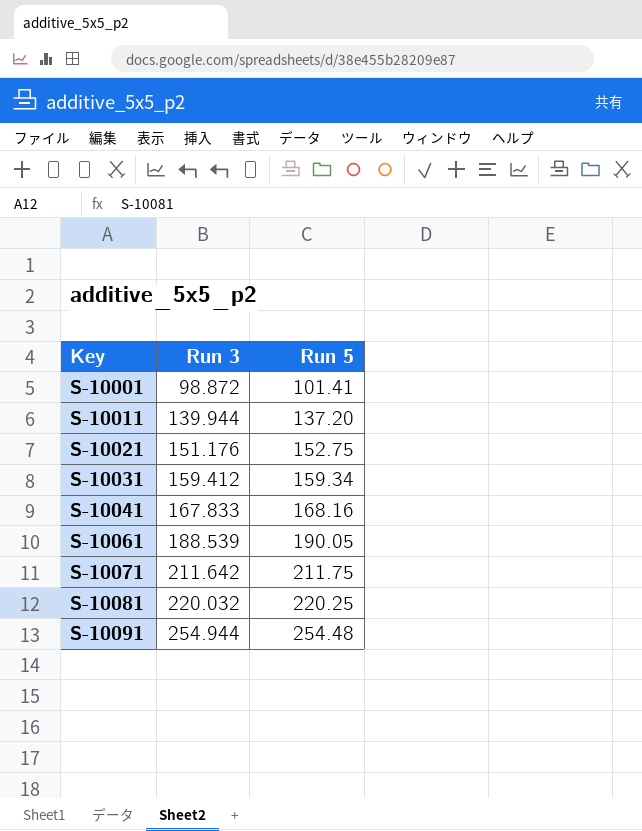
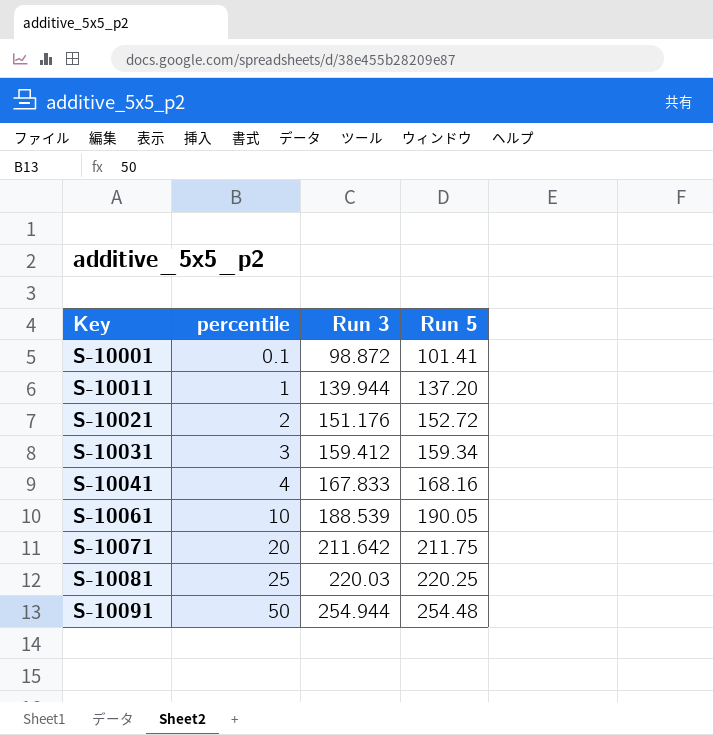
column percentile | position: none -> 2
S-10021 | Run 5: 152.75 -> 152.72
S-10081 | Run 3: 220.032 -> 220.03

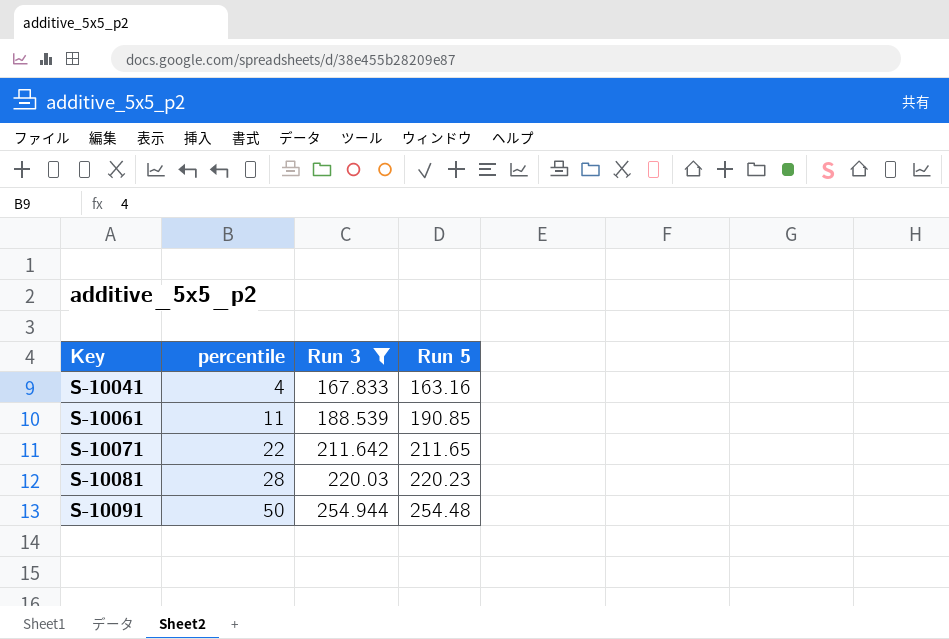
filter: none -> Run 3 >= 167.833
S-10041 | Run 5: 168.16 -> 163.16
S-10061 | percentile: 10 -> 11
S-10061 | Run 5: 190.05 -> 190.85
S-10071 | percentile: 20 -> 22
S-10071 | Run 5: 211.75 -> 211.65
S-10081 | percentile: 25 -> 28
S-10081 | Run 5: 220.25 -> 220.23

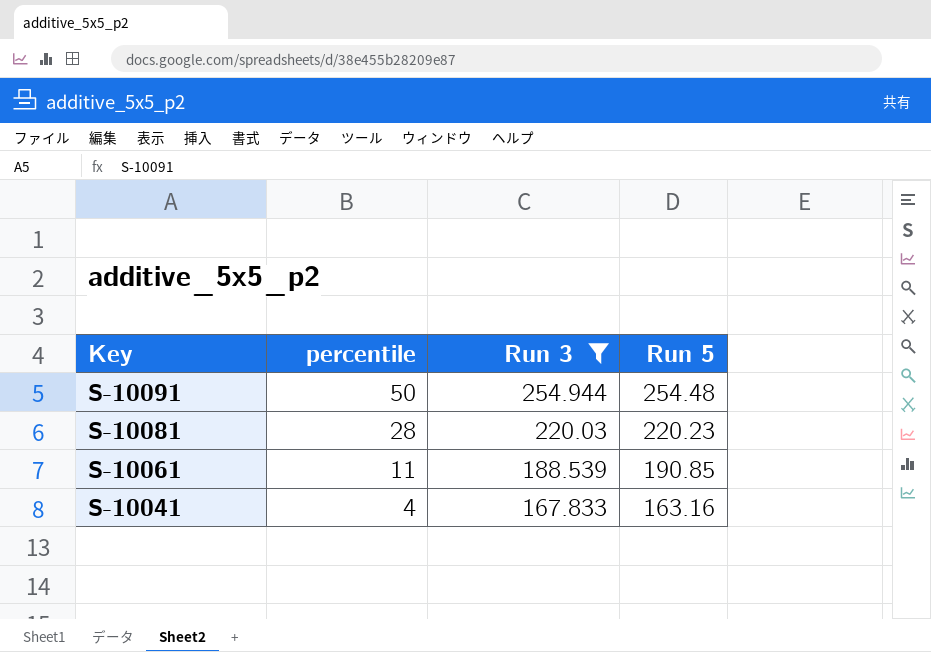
row order: Key ascending -> Key descending
row S-10071: 22 | 211.642 | 211.65 -> none

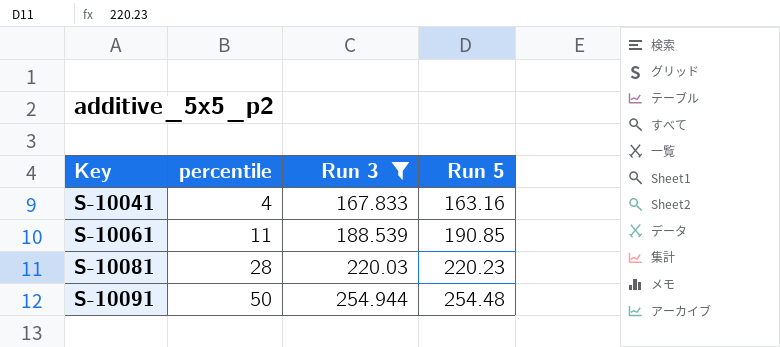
row order: Key descending -> Key ascending

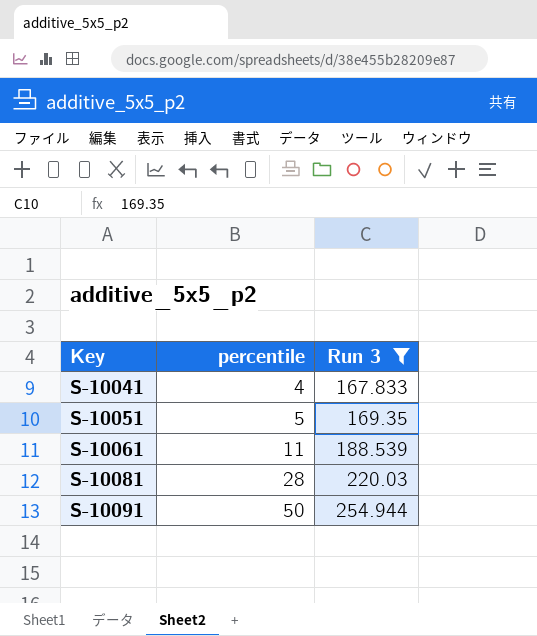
column Run 5 | position: 4 -> none
row S-10051: none -> 5 | 169.35

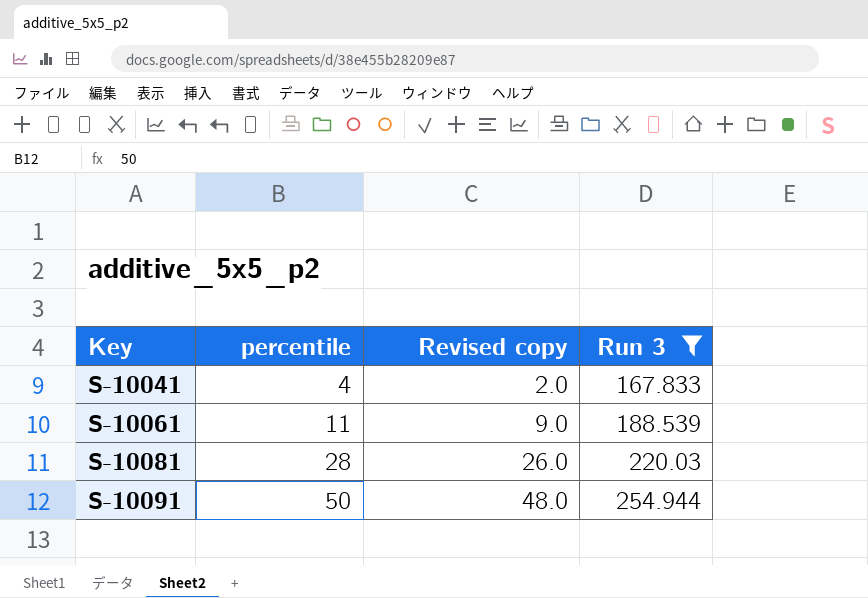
column Revised copy | formula: none -> [percentile] - 2
row S-10051: 5 | 169.35 -> none

